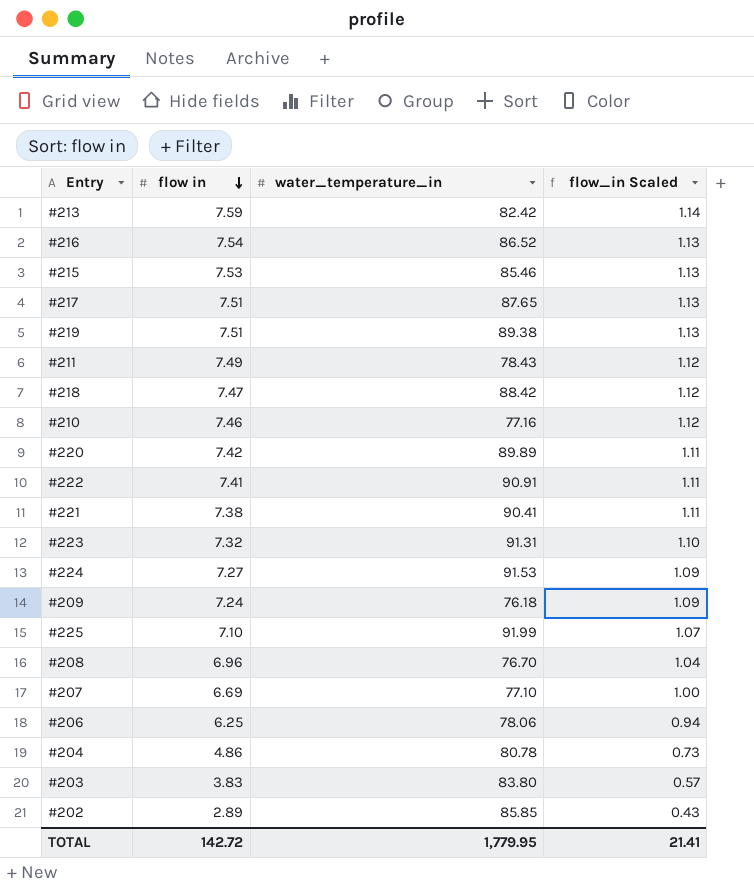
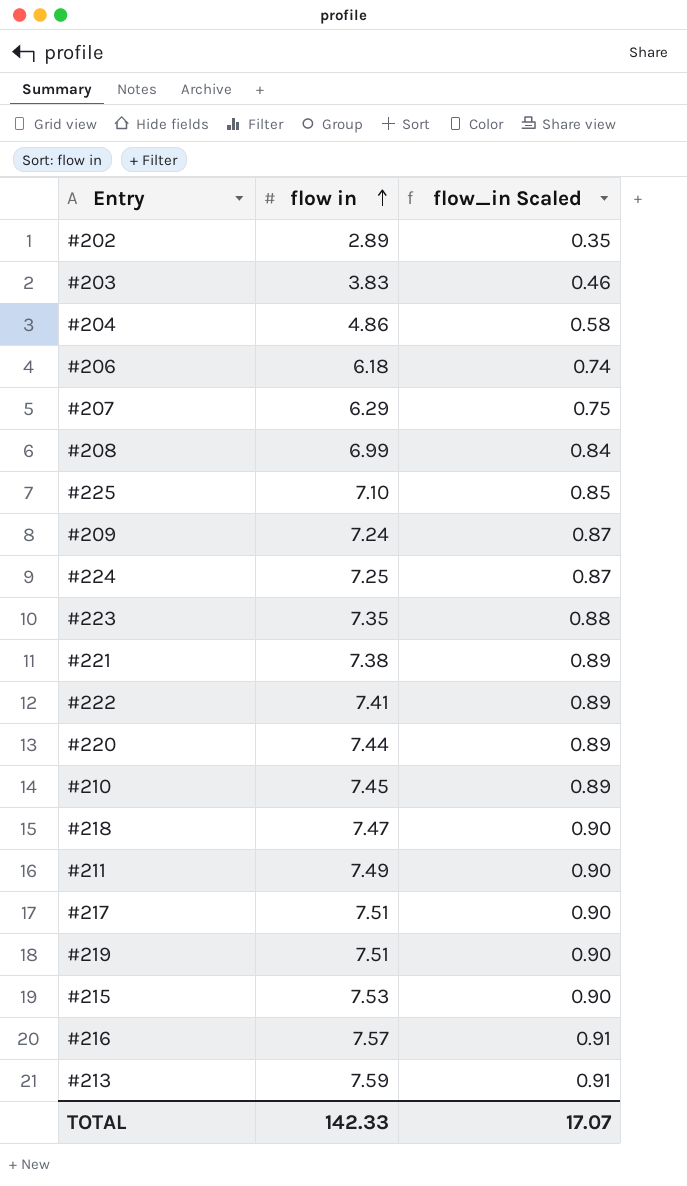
row order: flow in descending -> flow in ascending
column water_temperature_in | position: 3 -> none
column flow_in Scaled | formula: [flow in] * 0.15 -> [flow in] * 0.12
#206 | flow in: 6.25 -> 6.18
#207 | flow in: 6.69 -> 6.29
#208 | flow in: 6.96 -> 6.99
#224 | flow in: 7.27 -> 7.25
#223 | flow in: 7.32 -> 7.35
#220 | flow in: 7.42 -> 7.44
#210 | flow in: 7.46 -> 7.45
#216 | flow in: 7.54 -> 7.57
TOTAL | flow in: 142.72 -> 142.33
TOTAL | flow_in Scaled: 21.41 -> 17.07

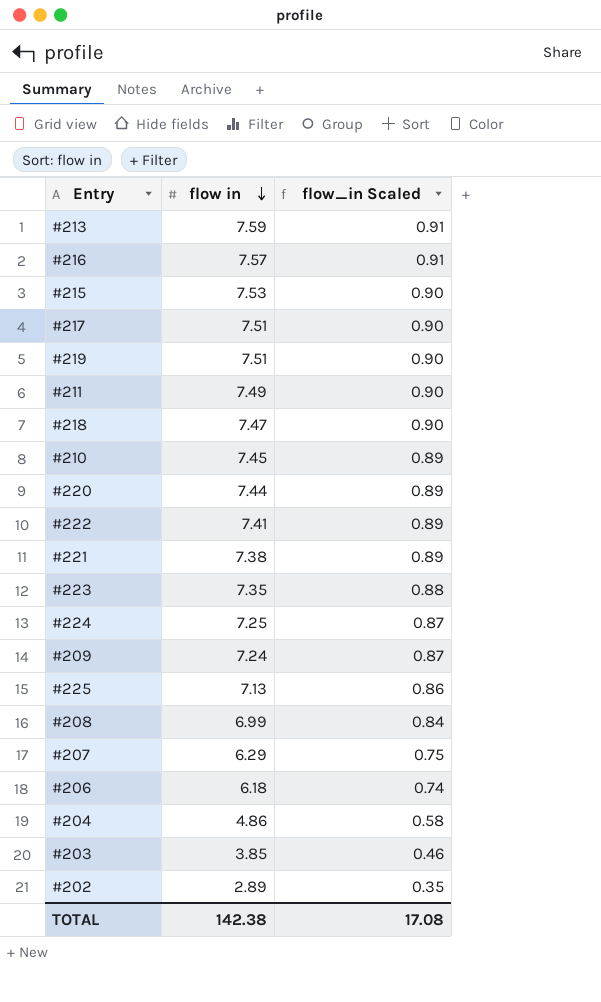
row order: flow in ascending -> flow in descending
#225 | flow in: 7.10 -> 7.13
#225 | flow_in Scaled: 0.85 -> 0.86
#203 | flow in: 3.83 -> 3.85
TOTAL | flow in: 142.33 -> 142.38
TOTAL | flow_in Scaled: 17.07 -> 17.08

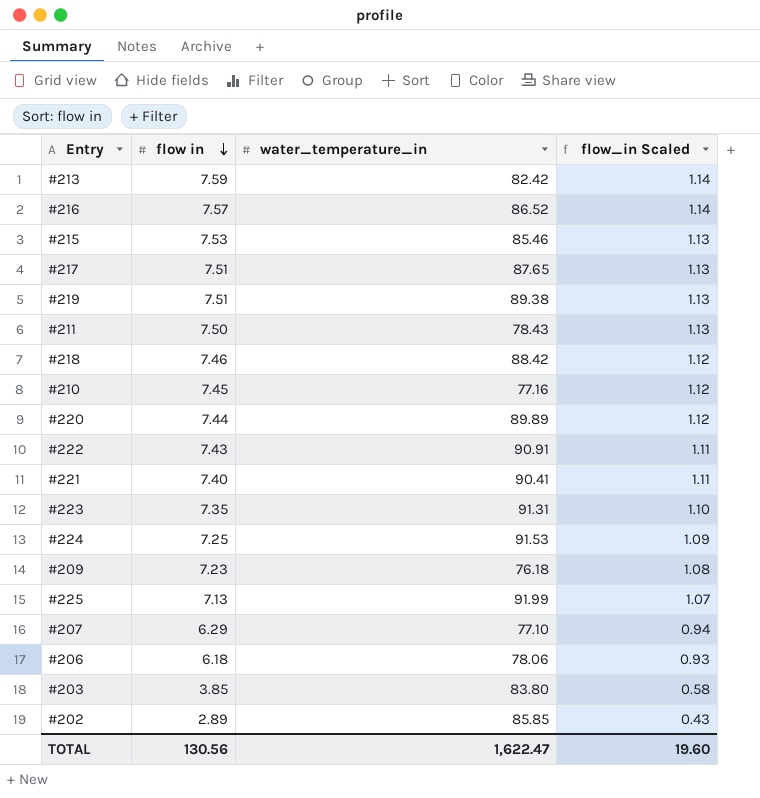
column water_temperature_in | position: none -> 3
column flow_in Scaled | formula: [flow in] * 0.12 -> [flow in] * 0.15
row #208: 6.99 | 0.84 -> none
row #204: 4.86 | 0.58 -> none
#211 | flow in: 7.49 -> 7.50
#218 | flow in: 7.47 -> 7.46
#222 | flow in: 7.41 -> 7.43
#221 | flow in: 7.38 -> 7.40
#209 | flow in: 7.24 -> 7.23
TOTAL | flow in: 142.38 -> 130.56
TOTAL | flow_in Scaled: 17.08 -> 19.60

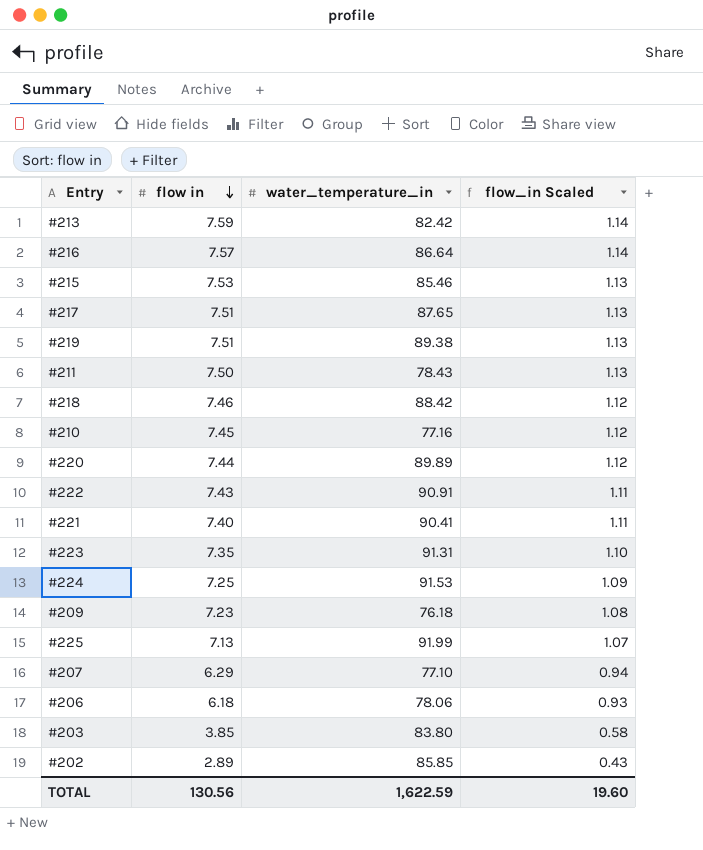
#216 | water_temperature_in: 86.52 -> 86.64
TOTAL | water_temperature_in: 1,622.47 -> 1,622.59

